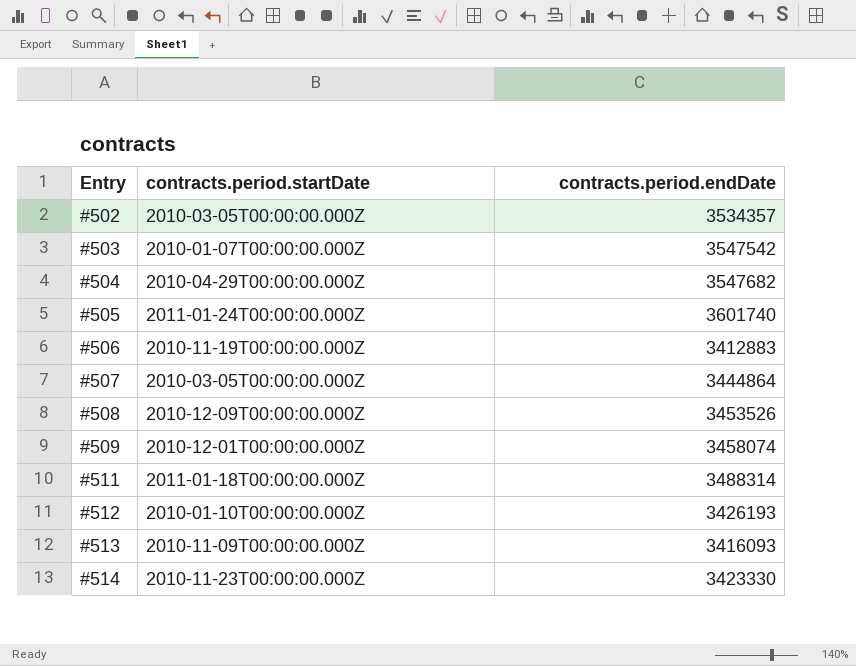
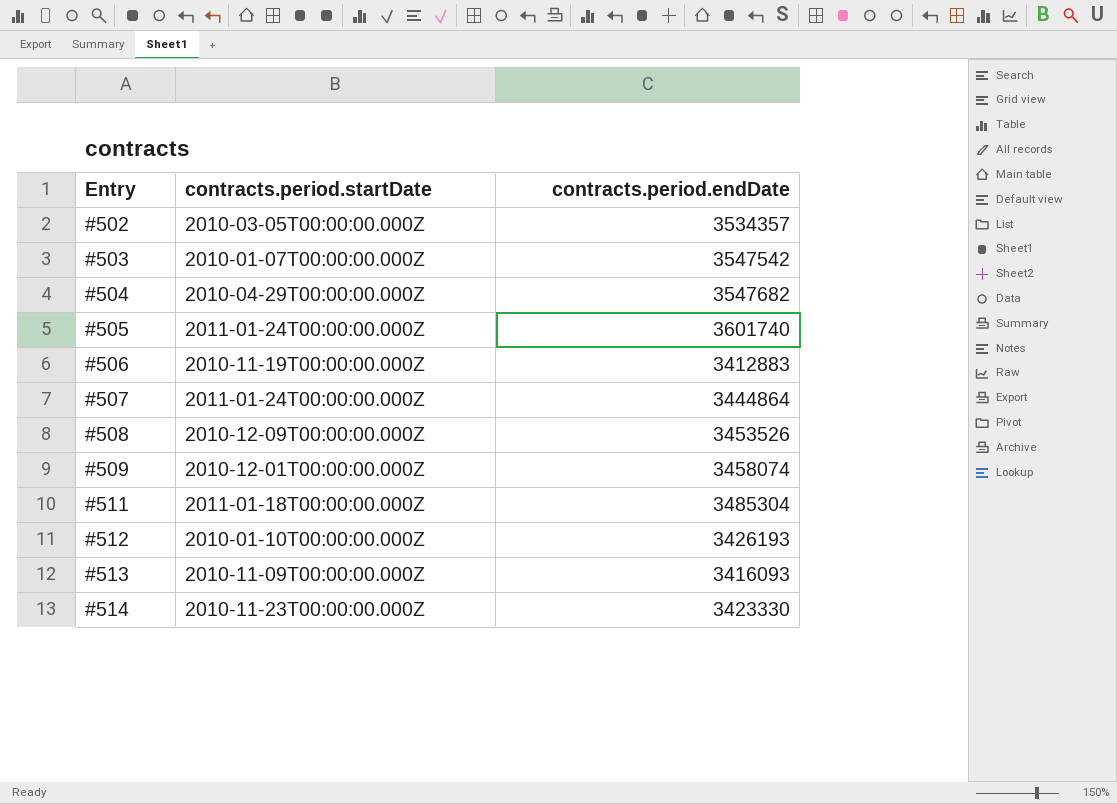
#507 | contracts.period.startDate: 2010-03-05T00:00:00.000Z -> 2011-01-24T00:00:00.000Z
#511 | contracts.period.endDate: 3488314 -> 3485304

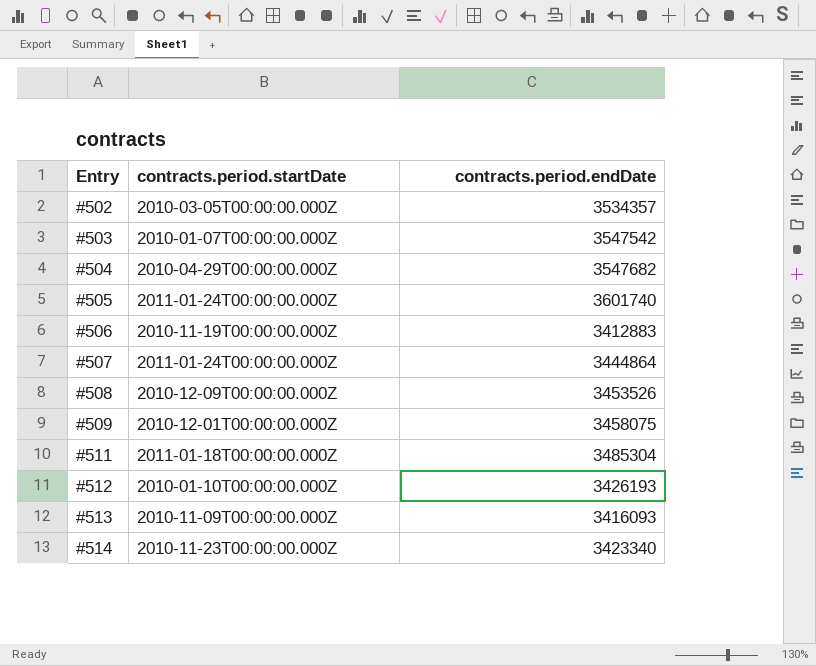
#509 | contracts.period.endDate: 3458074 -> 3458075
#514 | contracts.period.endDate: 3423330 -> 3423340

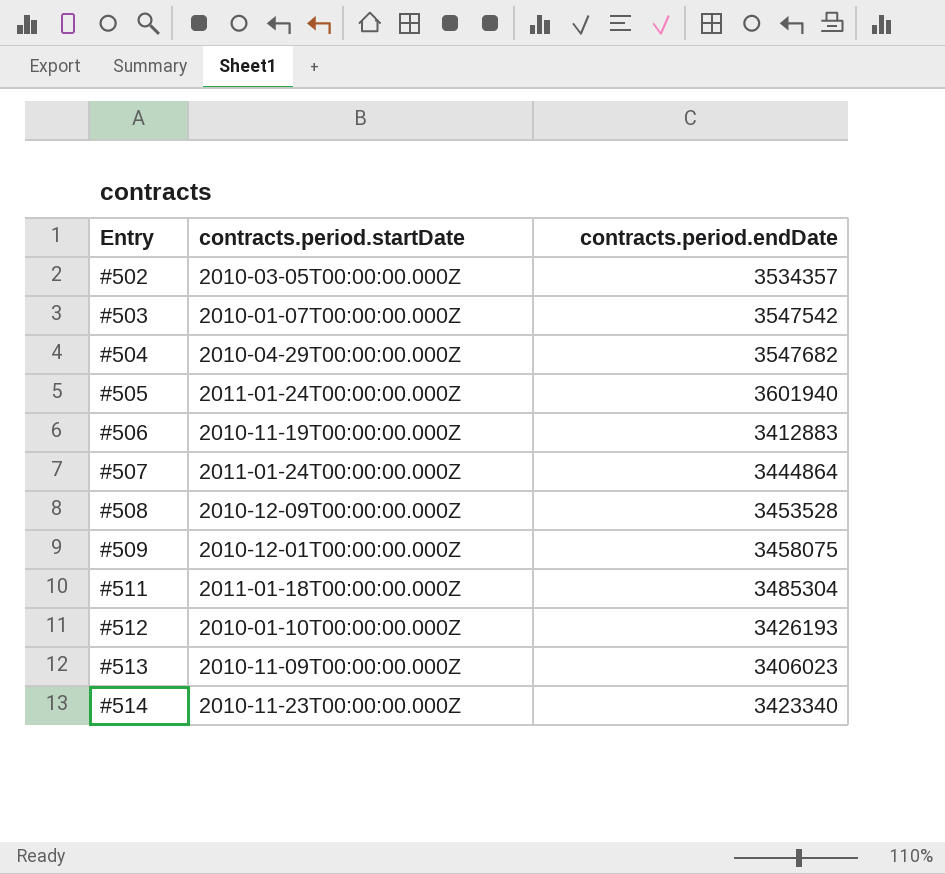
#505 | contracts.period.endDate: 3601740 -> 3601940
#508 | contracts.period.endDate: 3453526 -> 3453528
#513 | contracts.period.endDate: 3416093 -> 3406023

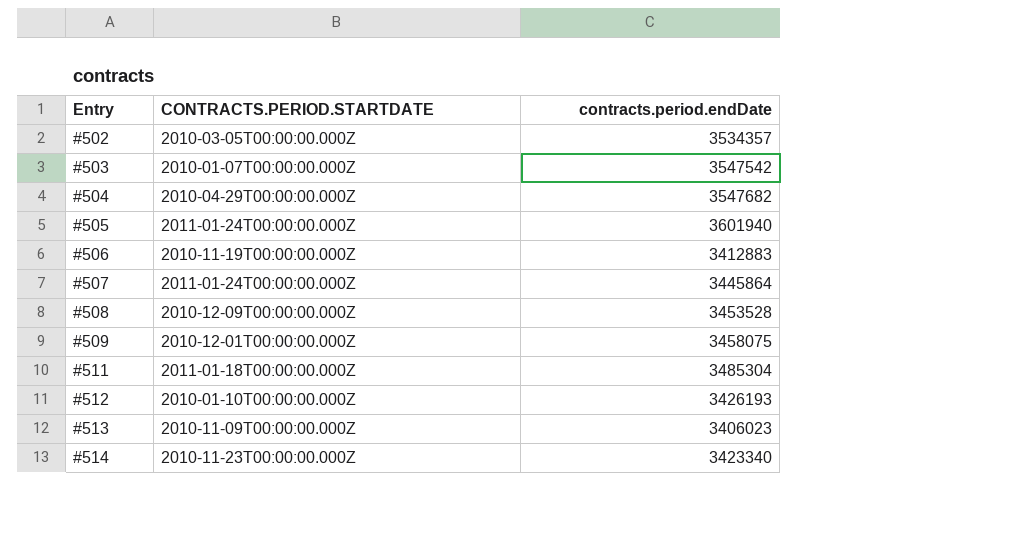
column name: contracts.period.startDate -> CONTRACTS.PERIOD.STARTDATE
#507 | contracts.period.endDate: 3444864 -> 3445864

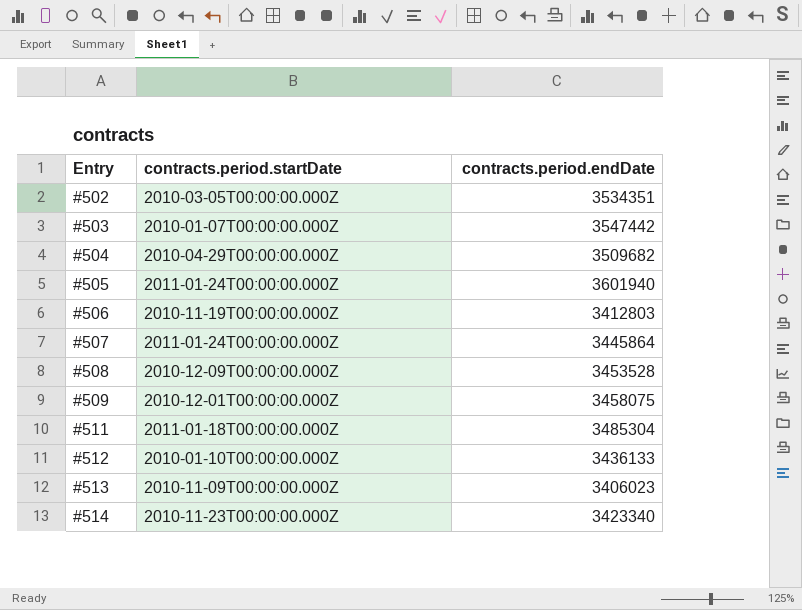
column name: CONTRACTS.PERIOD.STARTDATE -> contracts.period.startDate
#502 | contracts.period.endDate: 3534357 -> 3534351
#503 | contracts.period.endDate: 3547542 -> 3547442
#504 | contracts.period.endDate: 3547682 -> 3509682
#506 | contracts.period.endDate: 3412883 -> 3412803
#512 | contracts.period.endDate: 3426193 -> 3436133

